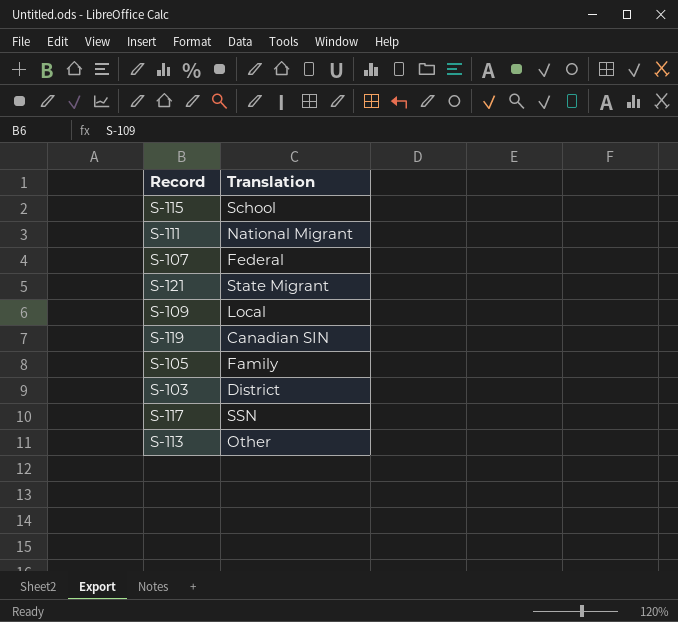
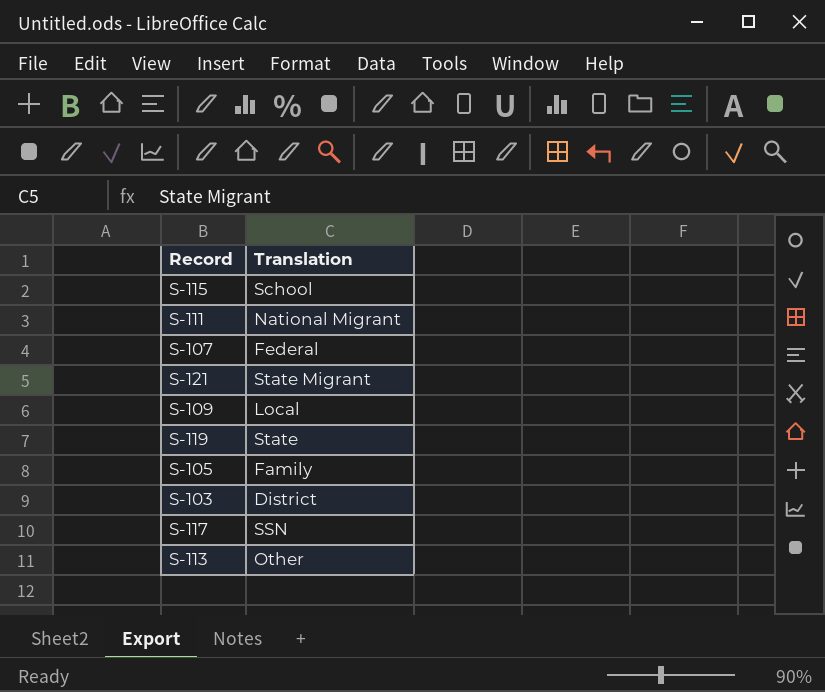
S-119 | Translation: Canadian SIN -> State

